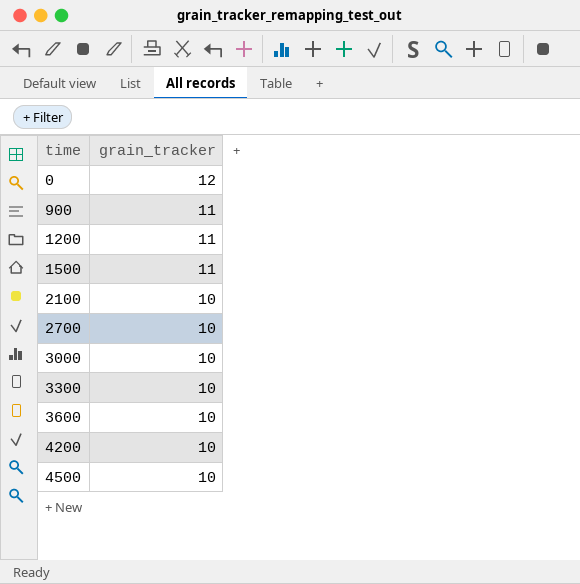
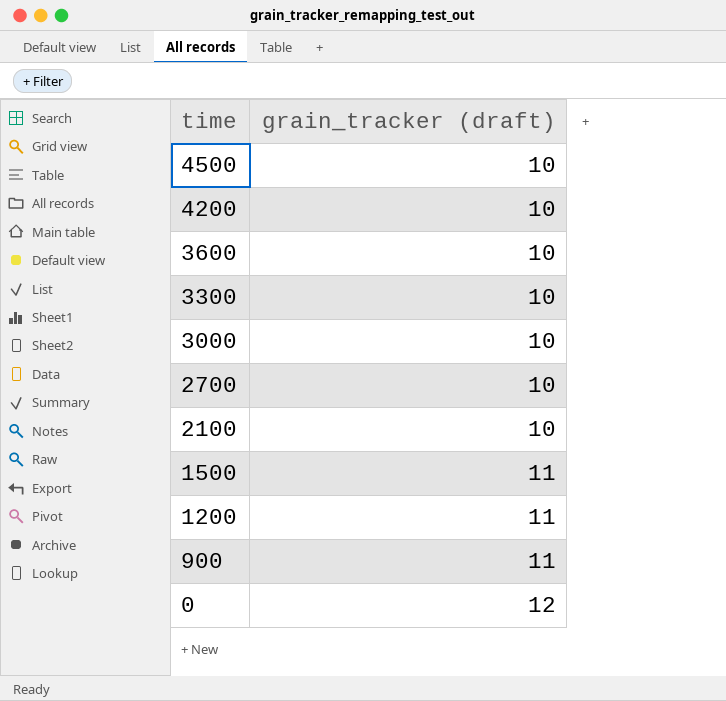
row order: time ascending -> time descending
column name: grain_tracker -> grain_tracker (draft)

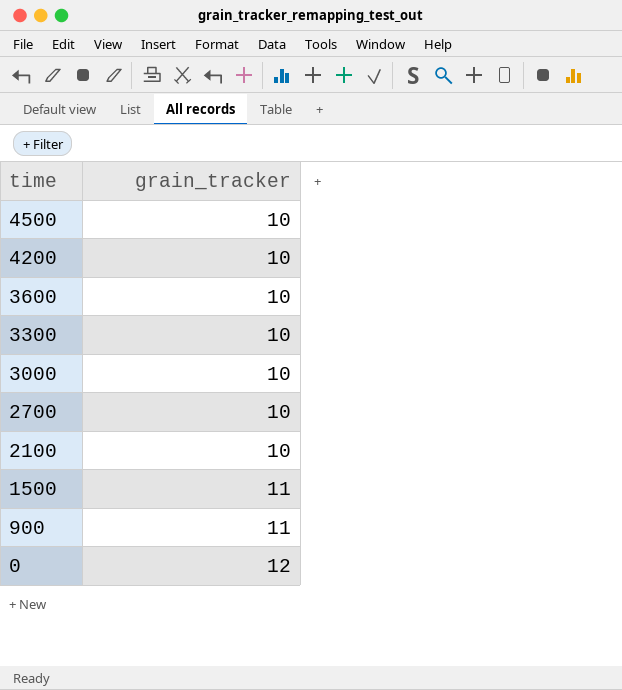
column name: grain_tracker (draft) -> grain_tracker
row 1200: 11 -> none

